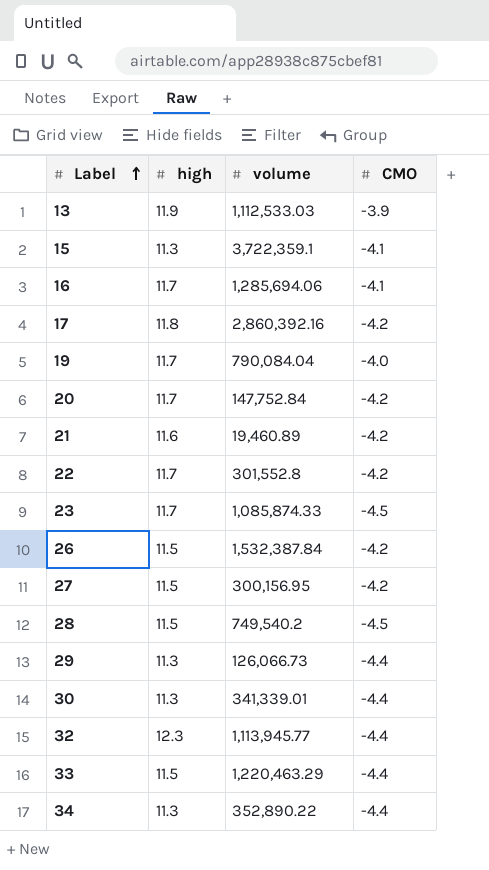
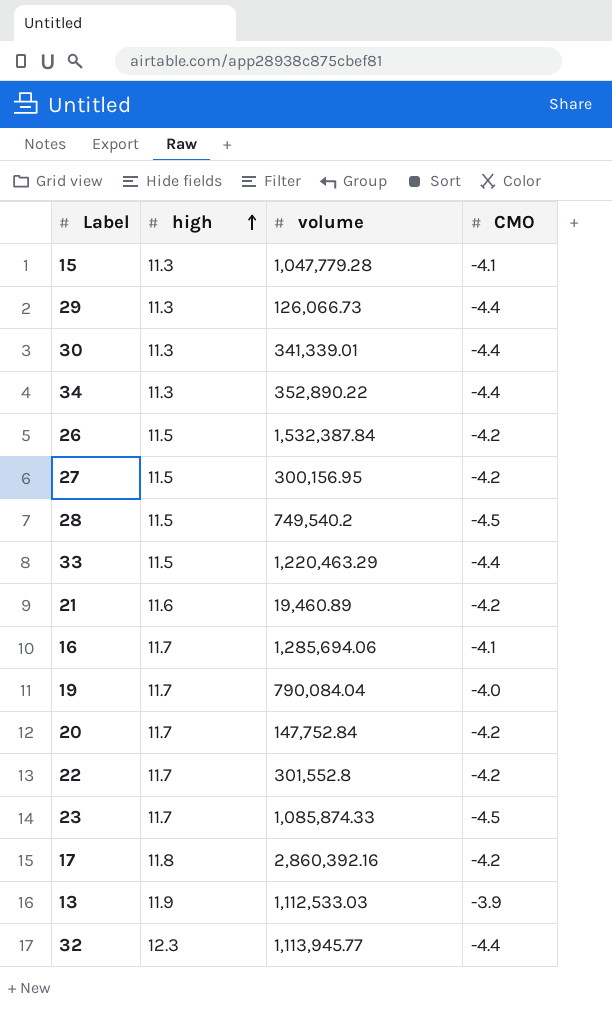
row order: Label ascending -> high ascending
15 | volume: 3,722,359.1 -> 1,047,779.28

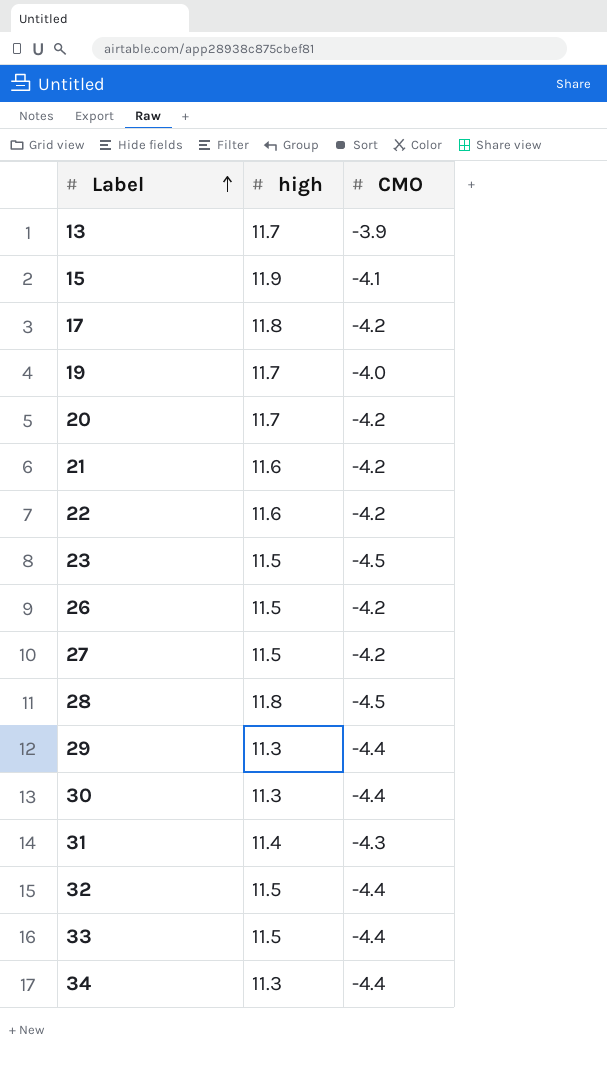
row order: high ascending -> Label ascending
column volume | position: 3 -> none
row 16: 11.7 | 1,285,694.06 | -4.1 -> none
13 | high: 11.9 -> 11.7
15 | high: 11.3 -> 11.9
22 | high: 11.7 -> 11.6
23 | high: 11.7 -> 11.5
28 | high: 11.5 -> 11.8
row 31: none -> 11.4 | -4.3
32 | high: 12.3 -> 11.5

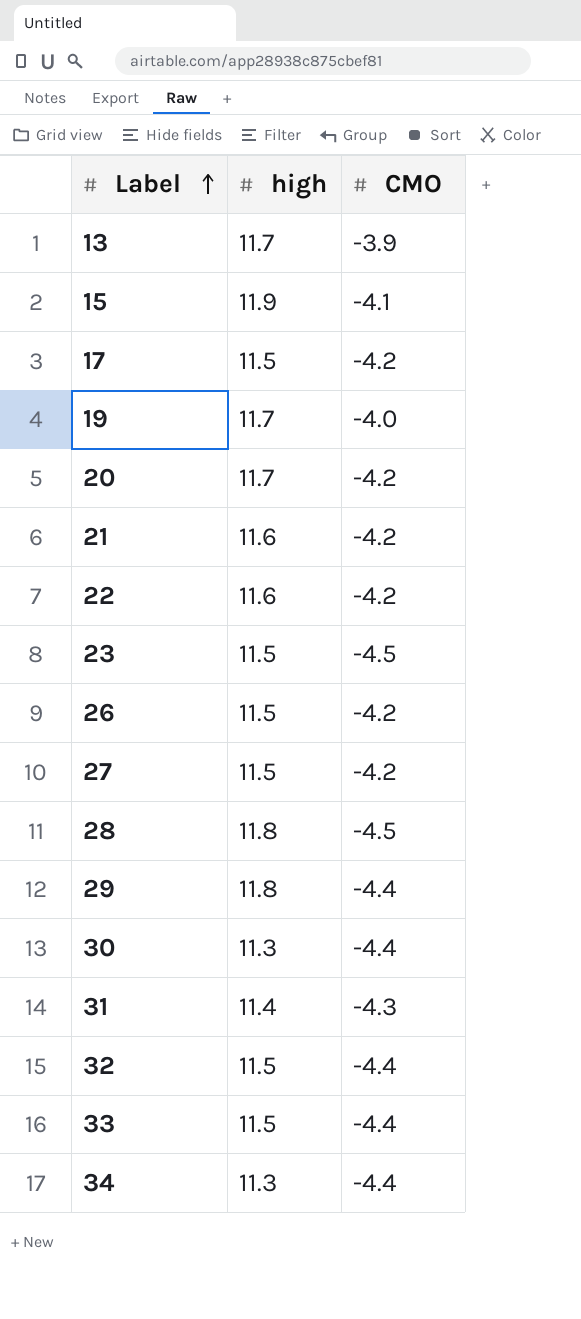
17 | high: 11.8 -> 11.5
29 | high: 11.3 -> 11.8

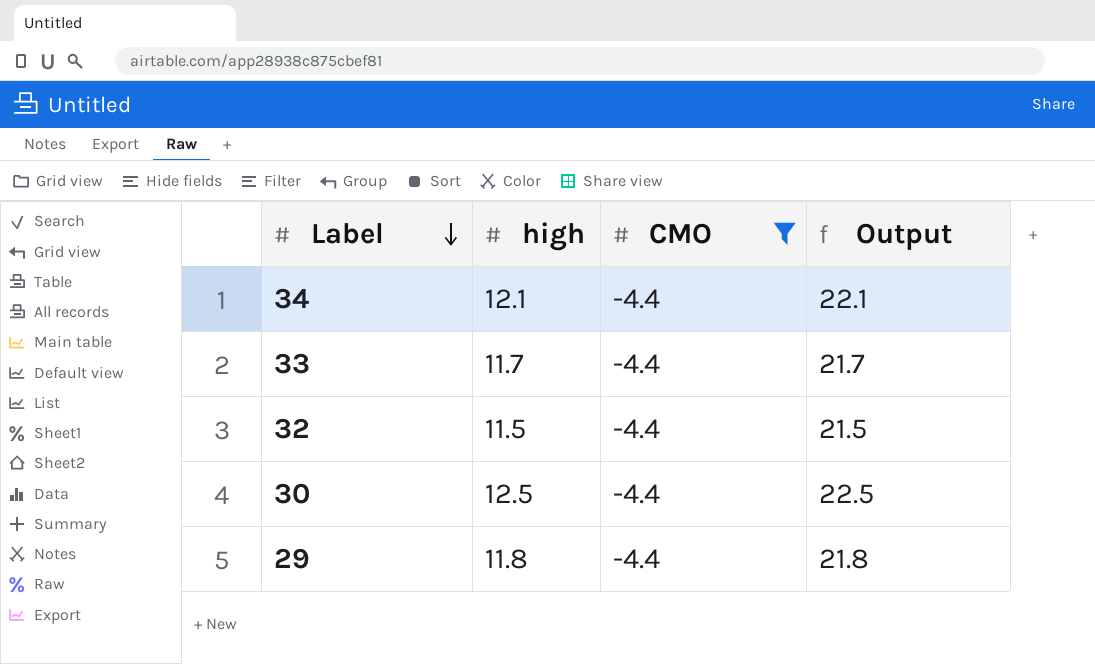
filter: none -> CMO = -4.4
row order: Label ascending -> Label descending
column Output | formula: none -> [high] + 10
34 | high: 11.3 -> 12.1
33 | high: 11.5 -> 11.7
30 | high: 11.3 -> 12.5

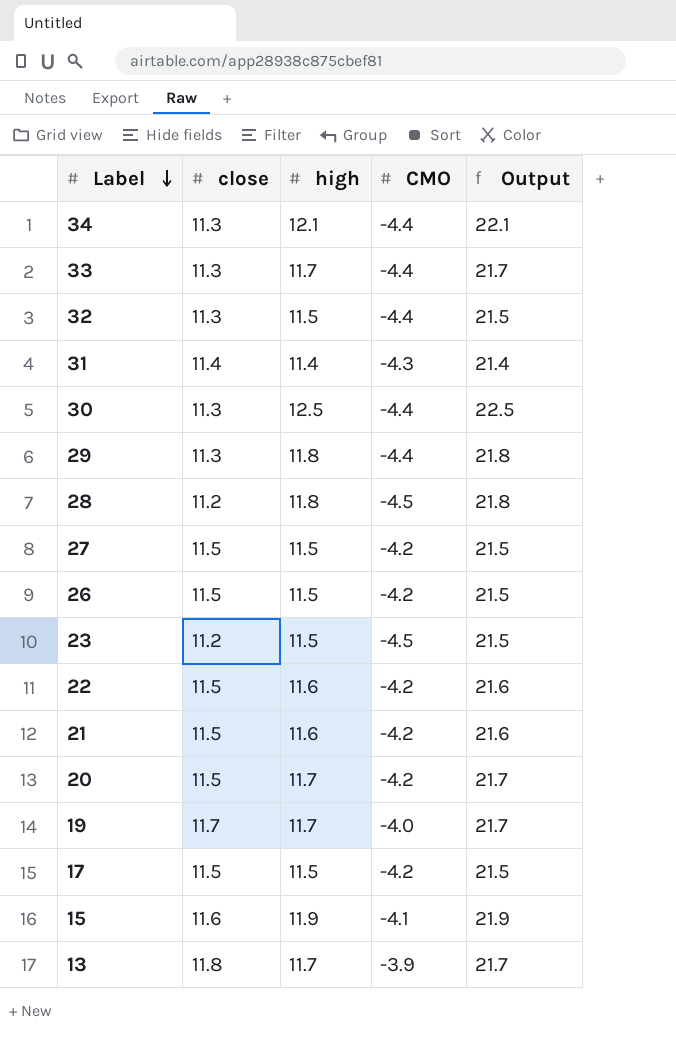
filter: CMO = -4.4 -> none
column close | position: none -> 2

